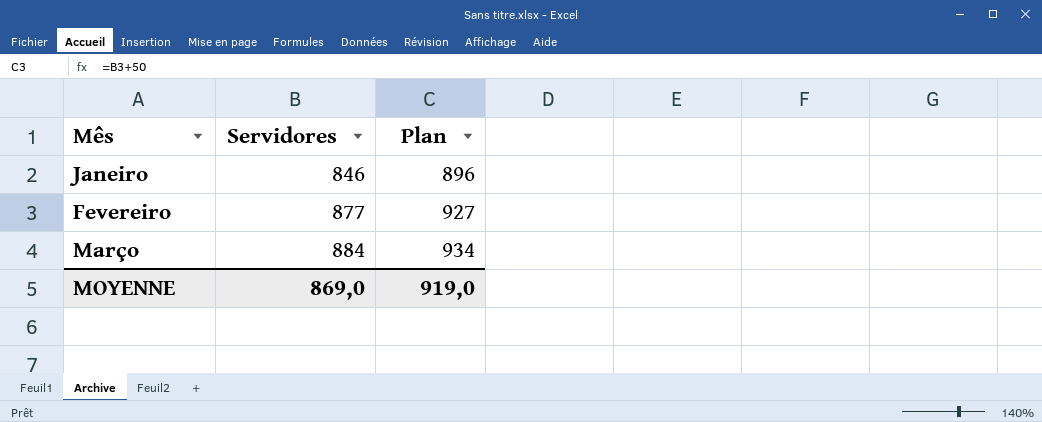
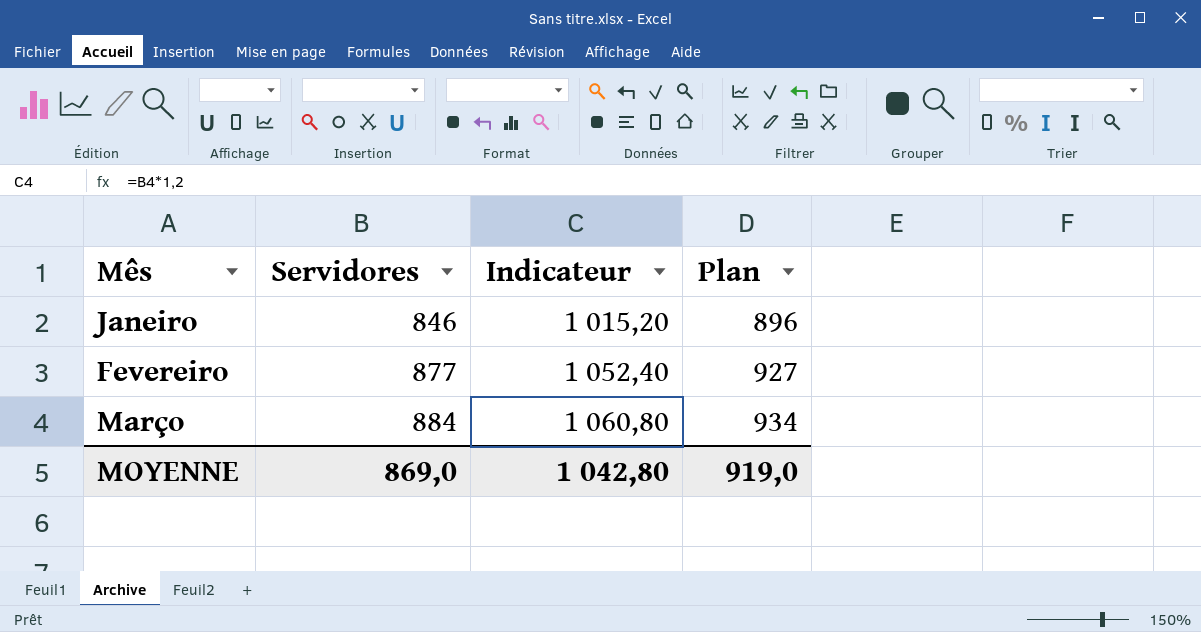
column Indicateur | formula: none -> [Servidores] * 1,2

